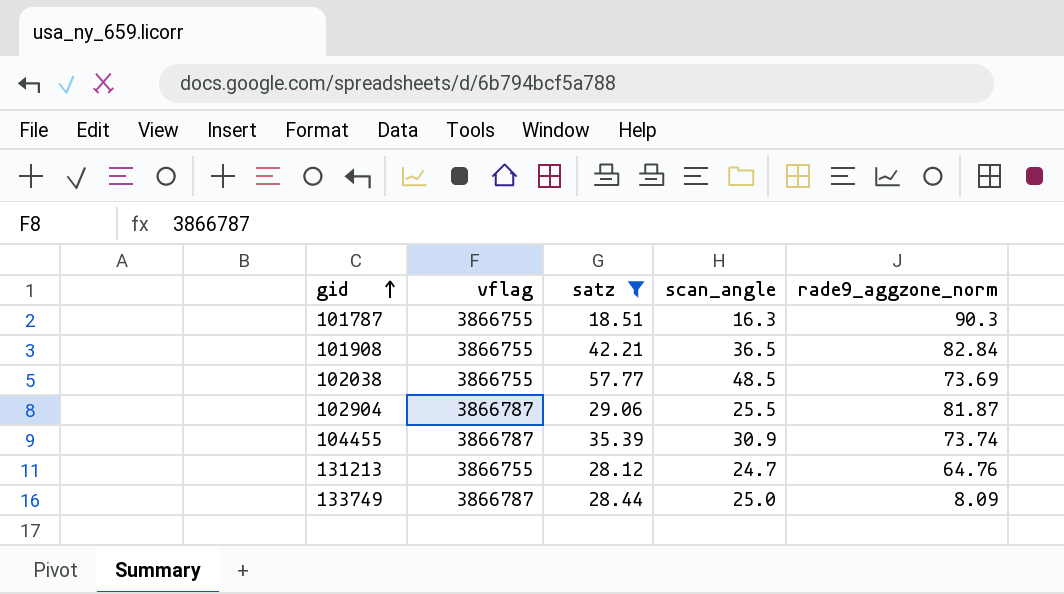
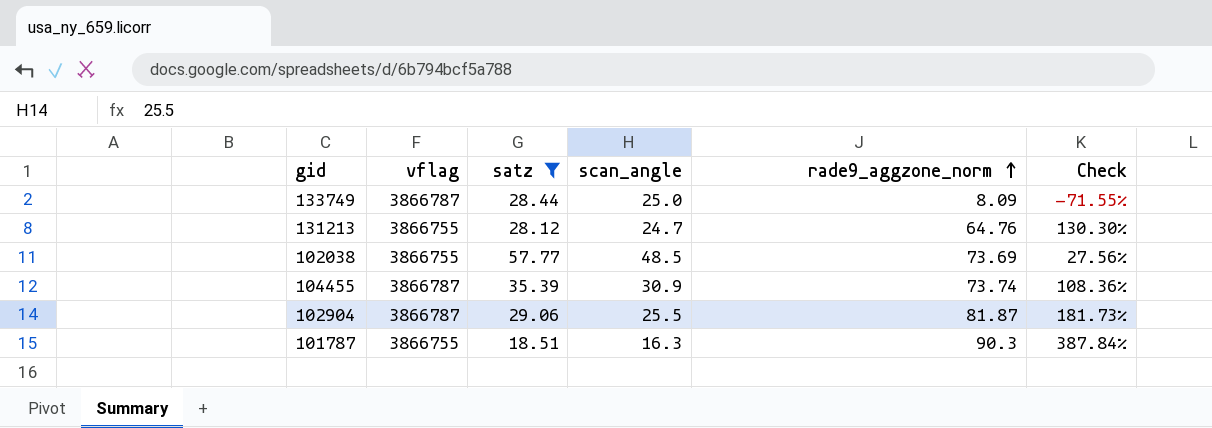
row order: gid ascending -> rade9_aggzone_norm ascending
column Check | formula: none -> ([rade9_aggzone_norm] - [satz]) / [satz]
row 101908: 3866755 | 42.21 | 36.5 | 82.84 -> none

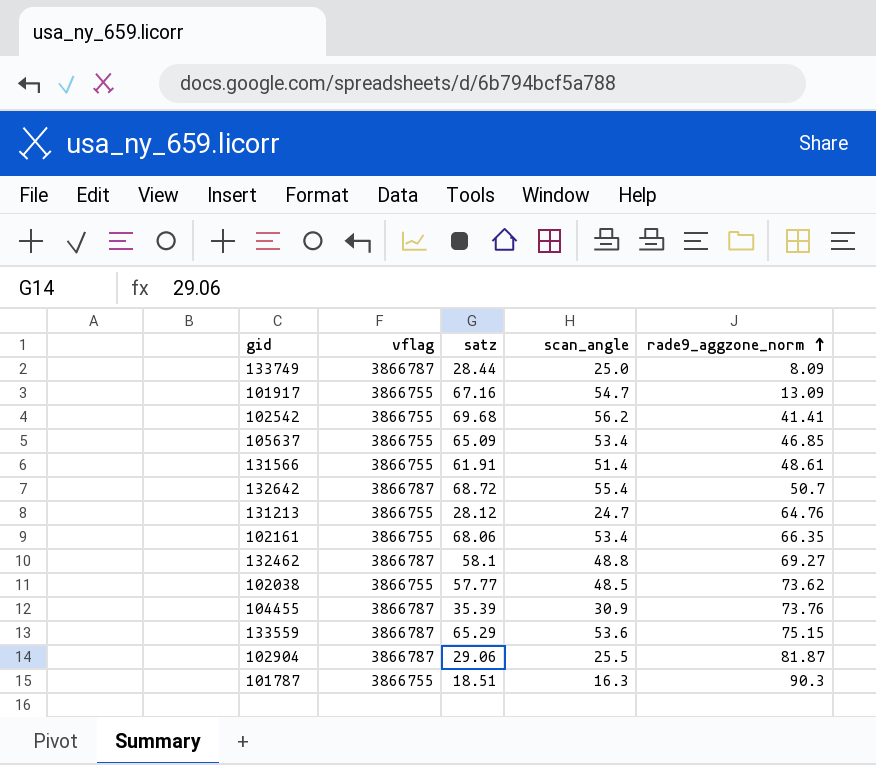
filter: satz <= 57.77 -> none
column Check | formula: ([rade9_aggzone_norm] - [satz]) / [satz] -> none
102038 | rade9_aggzone_norm: 73.69 -> 73.62
104455 | rade9_aggzone_norm: 73.74 -> 73.76

